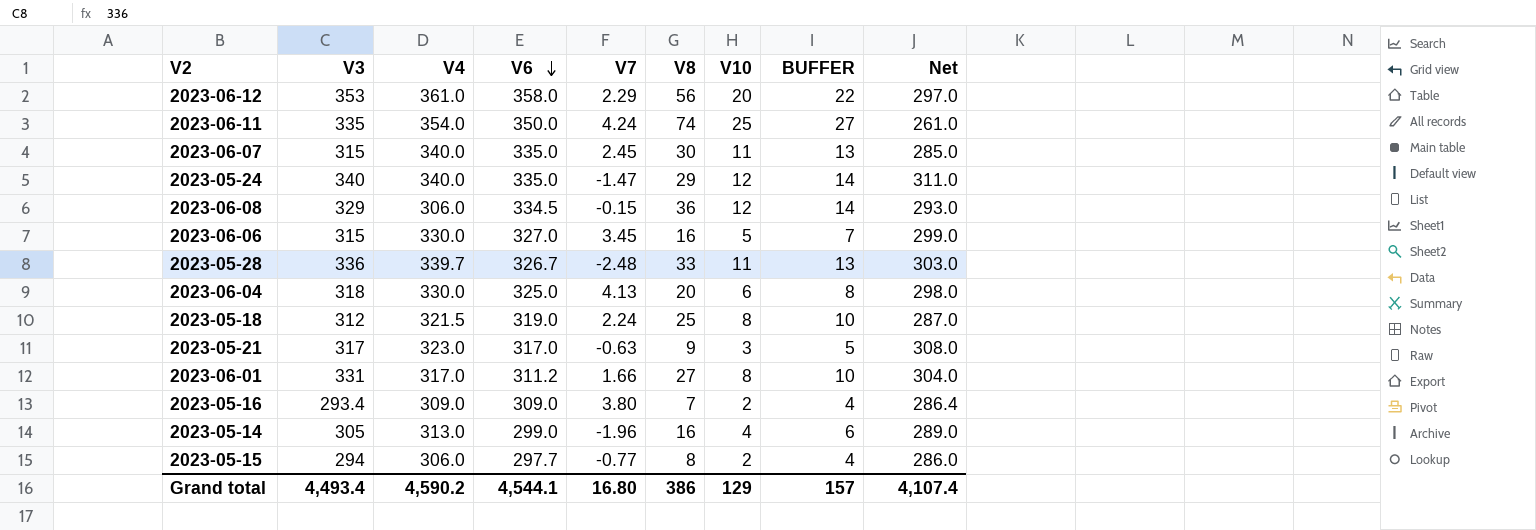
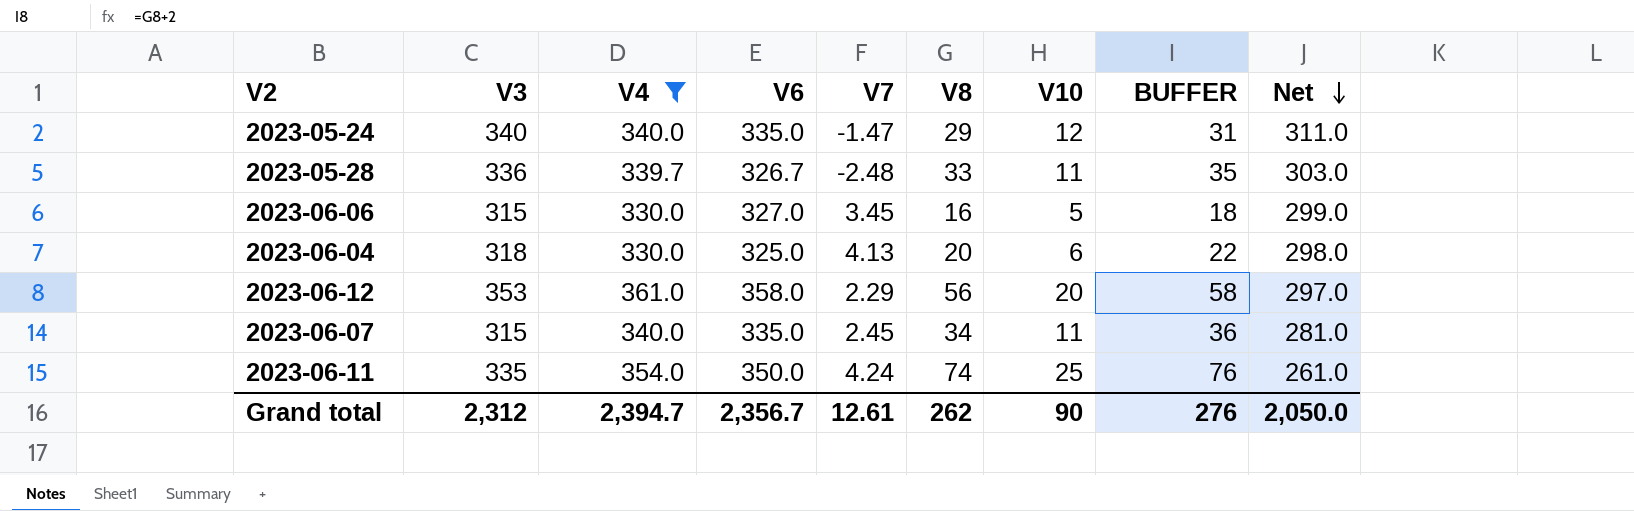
filter: none -> V4 >= 330.0
row order: V6 descending -> Net descending
column BUFFER | formula: [V10] + 2 -> [V8] + 2
2023-06-07 | V8: 30 -> 34
2023-06-07 | Net: 285.0 -> 281.0
Grand total | V3: 4,493.4 -> 2,312
Grand total | V4: 4,590.2 -> 2,394.7
Grand total | V6: 4,544.1 -> 2,356.7
Grand total | V7: 16.80 -> 12.61
Grand total | V8: 386 -> 262
Grand total | V10: 129 -> 90
Grand total | BUFFER: 157 -> 276
Grand total | Net: 4,107.4 -> 2,050.0

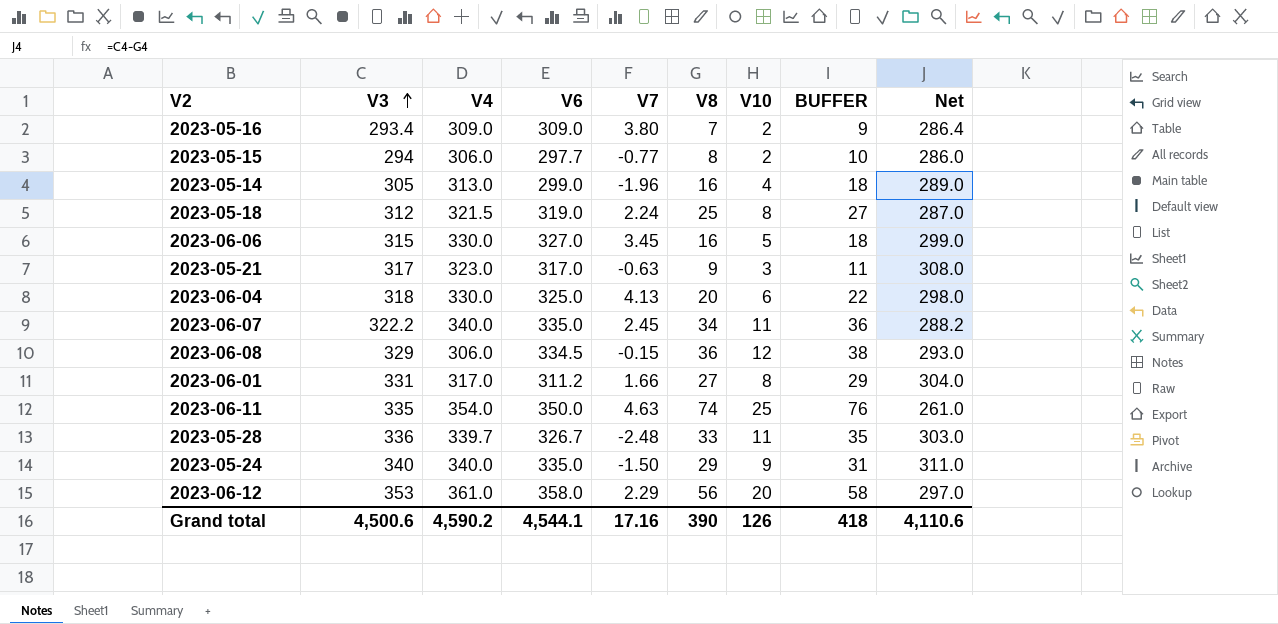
filter: V4 >= 330.0 -> none
row order: Net descending -> V3 ascending
2023-06-07 | V3: 315 -> 322.2
2023-06-07 | Net: 281.0 -> 288.2
2023-06-11 | V7: 4.24 -> 4.63
2023-05-24 | V7: -1.47 -> -1.50
2023-05-24 | V10: 12 -> 9
Grand total | V3: 2,312 -> 4,500.6
Grand total | V4: 2,394.7 -> 4,590.2
Grand total | V6: 2,356.7 -> 4,544.1
Grand total | V7: 12.61 -> 17.16
Grand total | V8: 262 -> 390
Grand total | V10: 90 -> 126
Grand total | BUFFER: 276 -> 418
Grand total | Net: 2,050.0 -> 4,110.6

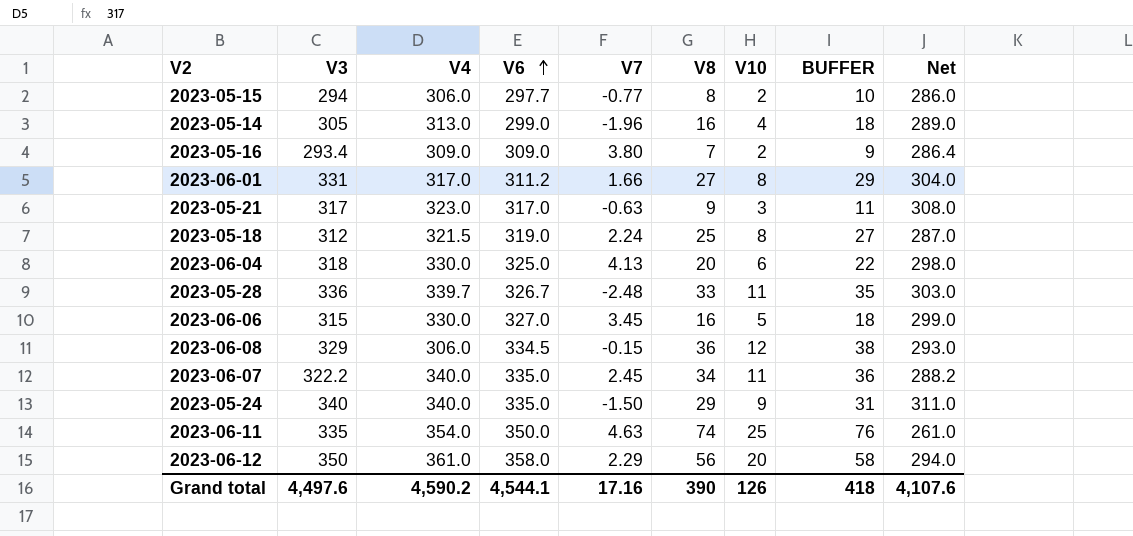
row order: V3 ascending -> V6 ascending
2023-06-12 | V3: 353 -> 350
2023-06-12 | Net: 297.0 -> 294.0
Grand total | V3: 4,500.6 -> 4,497.6
Grand total | Net: 4,110.6 -> 4,107.6

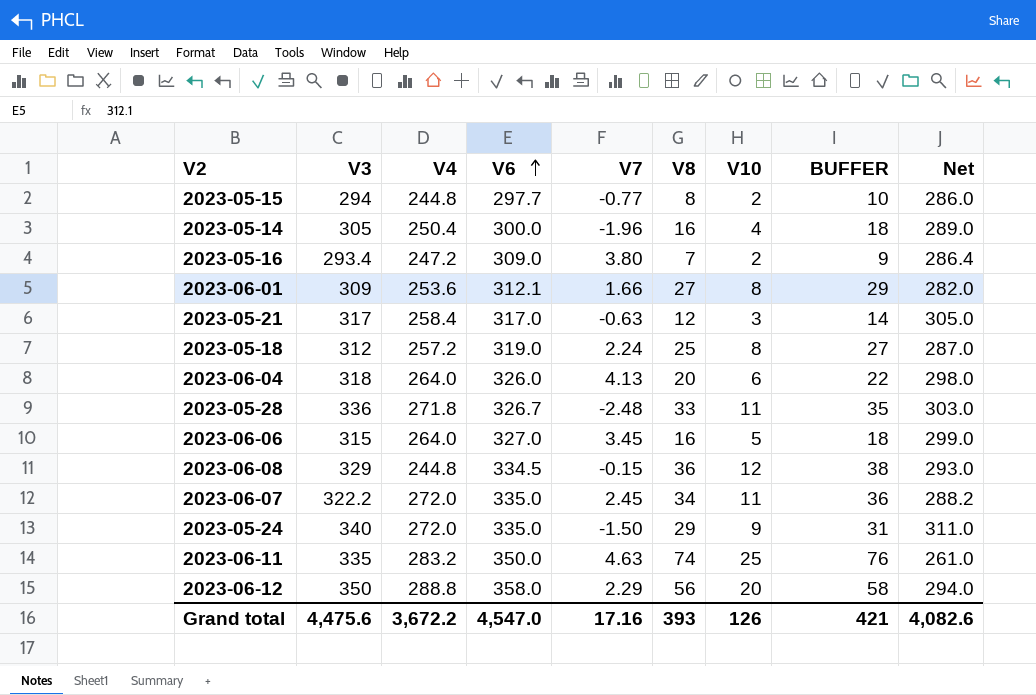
2023-05-15 | V4: 306.0 -> 244.8
2023-05-14 | V4: 313.0 -> 250.4
2023-05-14 | V6: 299.0 -> 300.0
2023-05-16 | V4: 309.0 -> 247.2
2023-06-01 | V3: 331 -> 309
2023-06-01 | V4: 317.0 -> 253.6
2023-06-01 | V6: 311.2 -> 312.1
2023-06-01 | Net: 304.0 -> 282.0
2023-05-21 | V4: 323.0 -> 258.4
2023-05-21 | V8: 9 -> 12
2023-05-21 | BUFFER: 11 -> 14
2023-05-21 | Net: 308.0 -> 305.0
2023-05-18 | V4: 321.5 -> 257.2
2023-06-04 | V4: 330.0 -> 264.0
2023-06-04 | V6: 325.0 -> 326.0
2023-05-28 | V4: 339.7 -> 271.8
2023-06-06 | V4: 330.0 -> 264.0
2023-06-08 | V4: 306.0 -> 244.8
2023-06-07 | V4: 340.0 -> 272.0
2023-05-24 | V4: 340.0 -> 272.0
2023-06-11 | V4: 354.0 -> 283.2
2023-06-12 | V4: 361.0 -> 288.8
Grand total | V3: 4,497.6 -> 4,475.6
Grand total | V4: 4,590.2 -> 3,672.2
Grand total | V6: 4,544.1 -> 4,547.0
Grand total | V8: 390 -> 393
Grand total | BUFFER: 418 -> 421
Grand total | Net: 4,107.6 -> 4,082.6

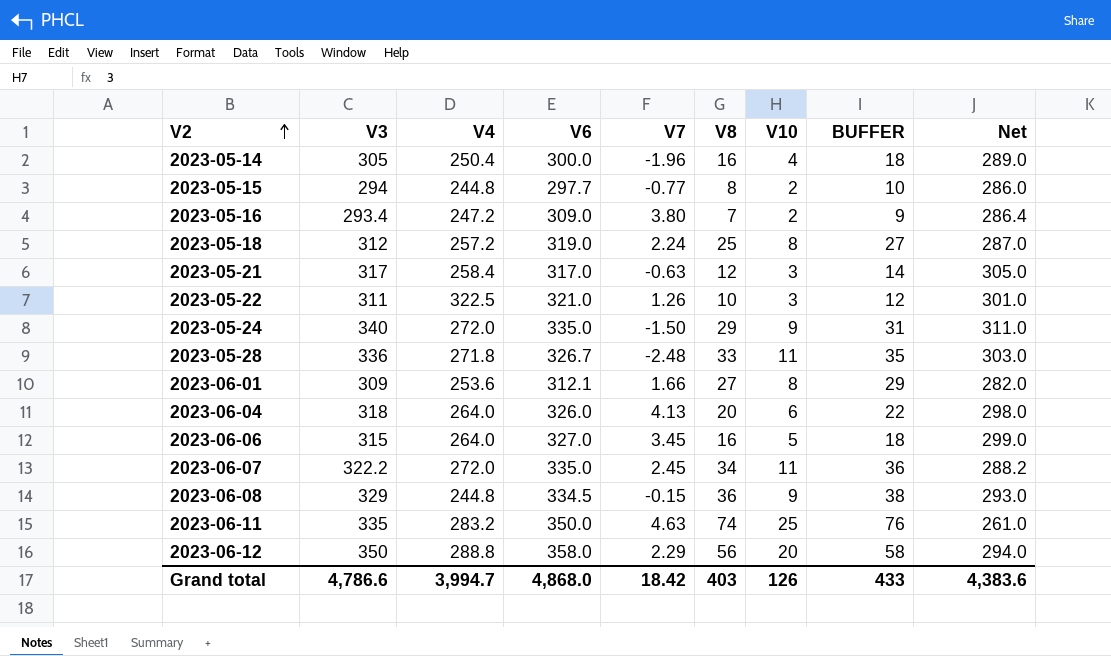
row order: V6 ascending -> V2 ascending
row 2023-05-22: none -> 311 | 322.5 | 321.0 | 1.26 | 10 | 3 | 12 | 301.0
2023-06-08 | V10: 12 -> 9
Grand total | V3: 4,475.6 -> 4,786.6
Grand total | V4: 3,672.2 -> 3,994.7
Grand total | V6: 4,547.0 -> 4,868.0
Grand total | V7: 17.16 -> 18.42
Grand total | V8: 393 -> 403
Grand total | BUFFER: 421 -> 433
Grand total | Net: 4,082.6 -> 4,383.6

